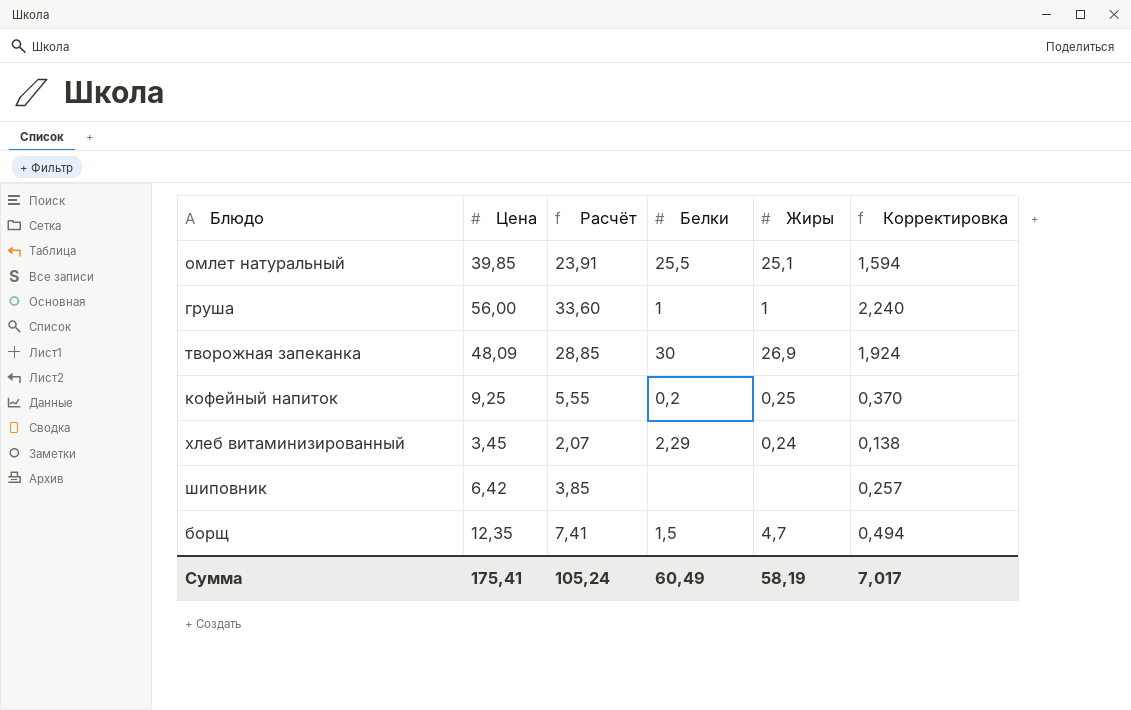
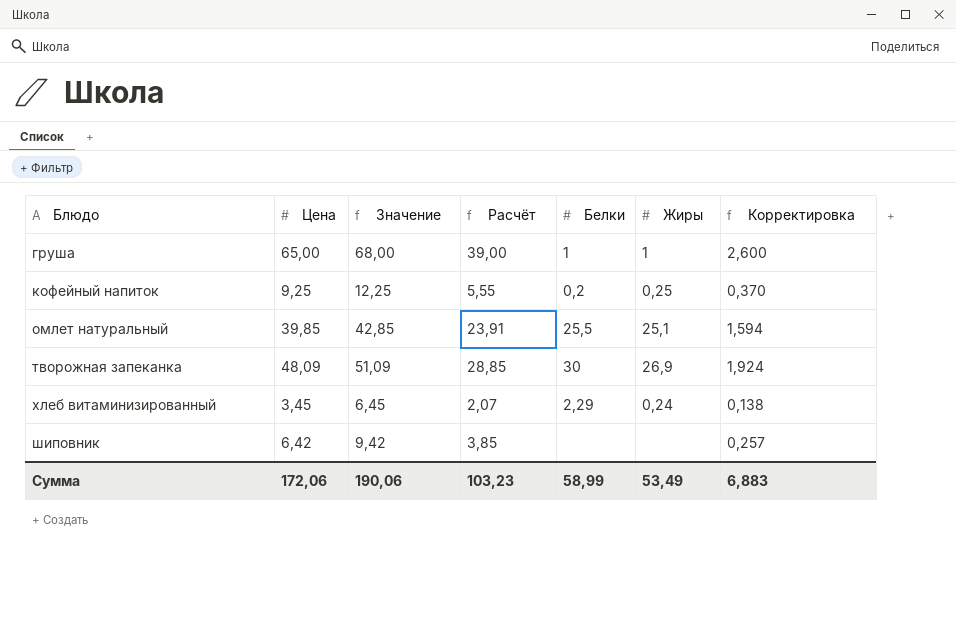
row order: none -> Блюдо ascending
column Значение | formula: none -> [Цена] + 3
row борщ: 12,35 | 7,41 | 1,5 | 4,7 | 0,494 -> none
груша | Цена: 56,00 -> 65,00
груша | Расчёт: 33,60 -> 39,00
груша | Корректировка: 2,240 -> 2,600
Сумма | Цена: 175,41 -> 172,06
Сумма | Расчёт: 105,24 -> 103,23
Сумма | Белки: 60,49 -> 58,99
Сумма | Жиры: 58,19 -> 53,49
Сумма | Корректировка: 7,017 -> 6,883

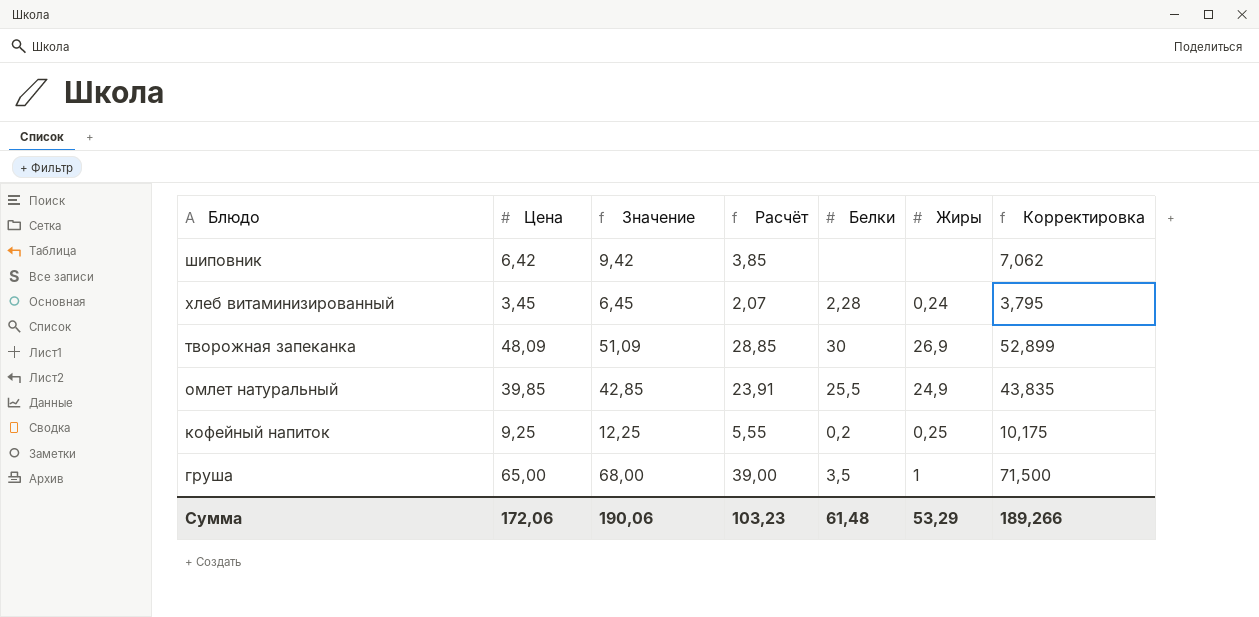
row order: Блюдо ascending -> Блюдо descending
column Корректировка | formula: [Цена] * 0,04 -> [Цена] * 1,1
хлеб витаминизированный | Белки: 2,29 -> 2,28
омлет натуральный | Жиры: 25,1 -> 24,9
груша | Белки: 1 -> 3,5
Сумма | Белки: 58,99 -> 61,48
Сумма | Жиры: 53,49 -> 53,29
Сумма | Корректировка: 6,883 -> 189,266

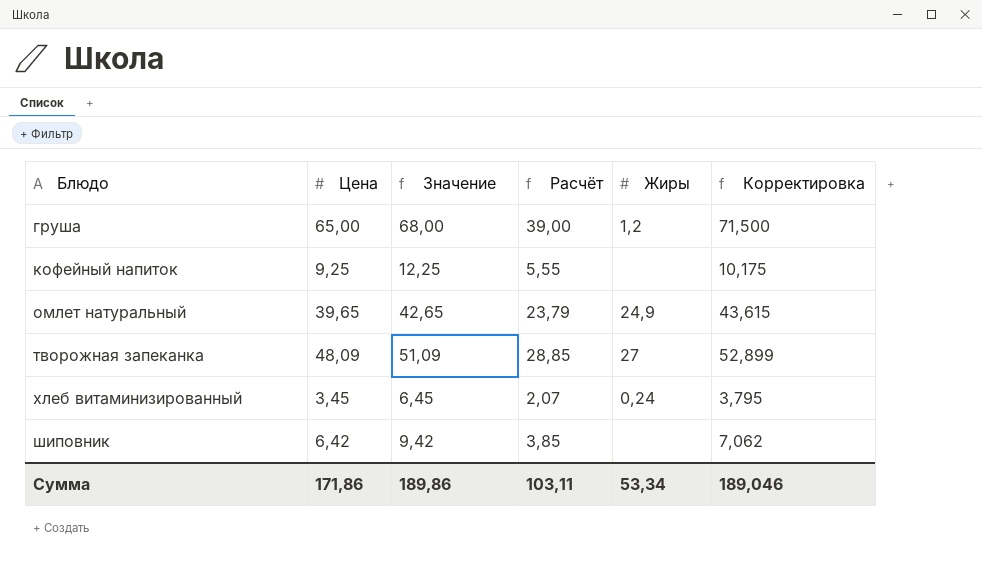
row order: Блюдо descending -> Блюдо ascending
column Белки | position: 5 -> none
груша | Жиры: 1 -> 1,2
кофейный напиток | Жиры: 0,25 -> none
омлет натуральный | Цена: 39,85 -> 39,65
омлет натуральный | Значение: 42,85 -> 42,65
омлет натуральный | Расчёт: 23,91 -> 23,79
омлет натуральный | Корректировка: 43,835 -> 43,615
творожная запеканка | Жиры: 26,9 -> 27
Сумма | Цена: 172,06 -> 171,86
Сумма | Значение: 190,06 -> 189,86
Сумма | Расчёт: 103,23 -> 103,11
Сумма | Жиры: 53,29 -> 53,34
Сумма | Корректировка: 189,266 -> 189,046

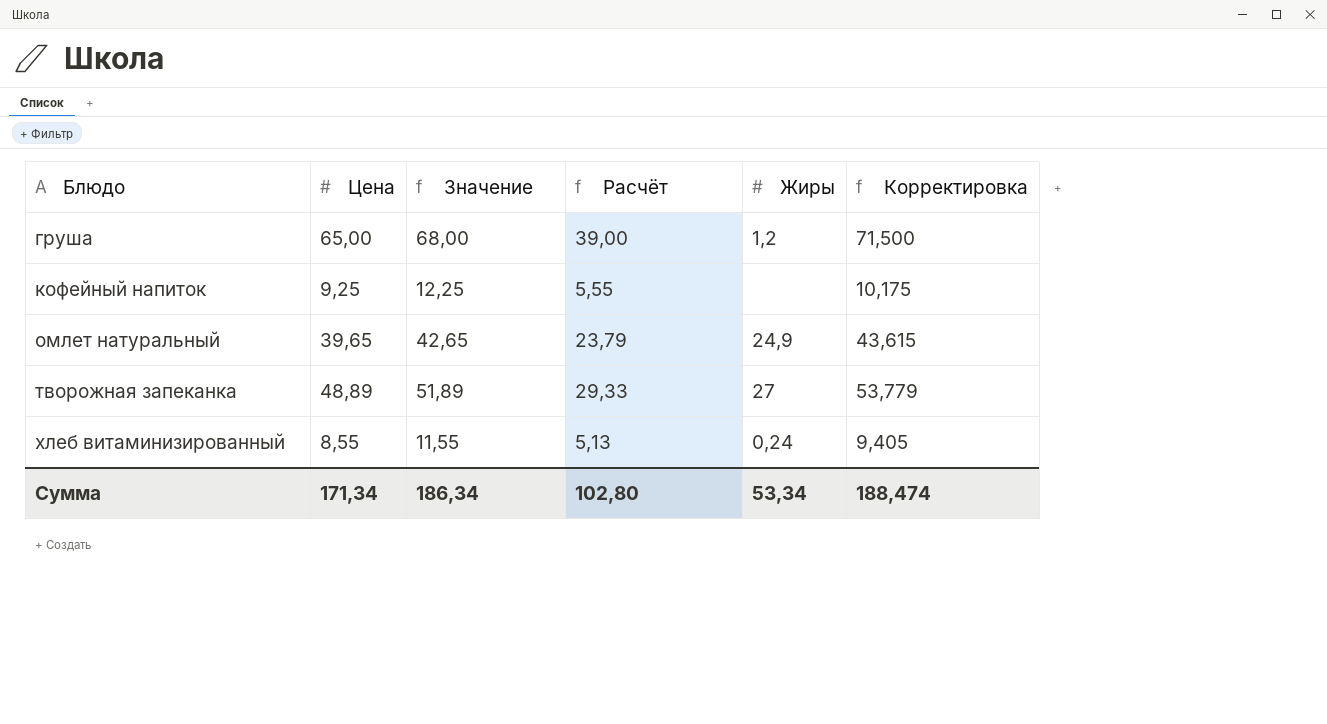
row шиповник: 6,42 | 9,42 | 3,85 | none | 7,062 -> none
творожная запеканка | Цена: 48,09 -> 48,89
творожная запеканка | Значение: 51,09 -> 51,89
творожная запеканка | Расчёт: 28,85 -> 29,33
творожная запеканка | Корректировка: 52,899 -> 53,779
хлеб витаминизированный | Цена: 3,45 -> 8,55
хлеб витаминизированный | Значение: 6,45 -> 11,55
хлеб витаминизированный | Расчёт: 2,07 -> 5,13
хлеб витаминизированный | Корректировка: 3,795 -> 9,405
Сумма | Цена: 171,86 -> 171,34
Сумма | Значение: 189,86 -> 186,34
Сумма | Расчёт: 103,11 -> 102,80
Сумма | Корректировка: 189,046 -> 188,474

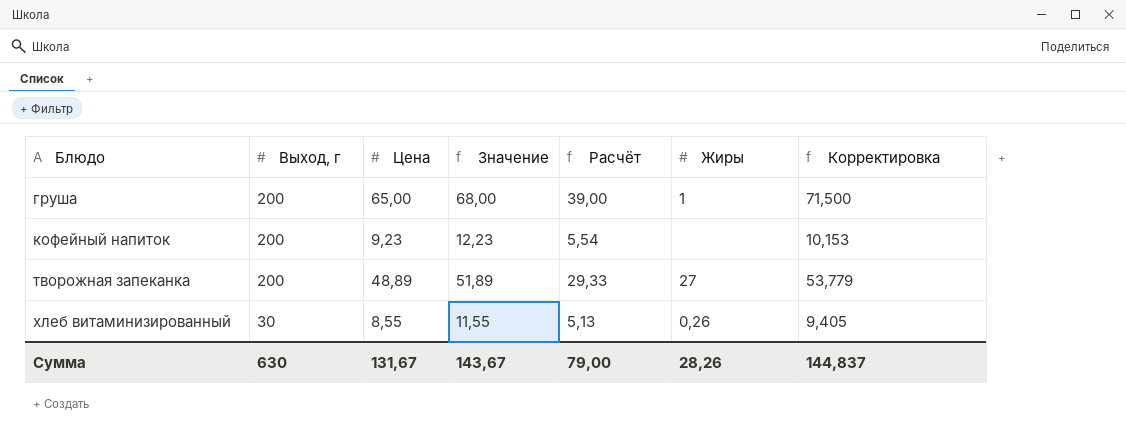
column Выход, г | position: none -> 2
row омлет натуральный: 39,65 | 42,65 | 23,79 | 24,9 | 43,615 -> none
груша | Жиры: 1,2 -> 1
кофейный напиток | Цена: 9,25 -> 9,23
кофейный напиток | Значение: 12,25 -> 12,23
кофейный напиток | Расчёт: 5,55 -> 5,54
кофейный напиток | Корректировка: 10,175 -> 10,153
хлеб витаминизированный | Жиры: 0,24 -> 0,26
Сумма | Цена: 171,34 -> 131,67
Сумма | Значение: 186,34 -> 143,67
Сумма | Расчёт: 102,80 -> 79,00
Сумма | Жиры: 53,34 -> 28,26
Сумма | Корректировка: 188,474 -> 144,837

